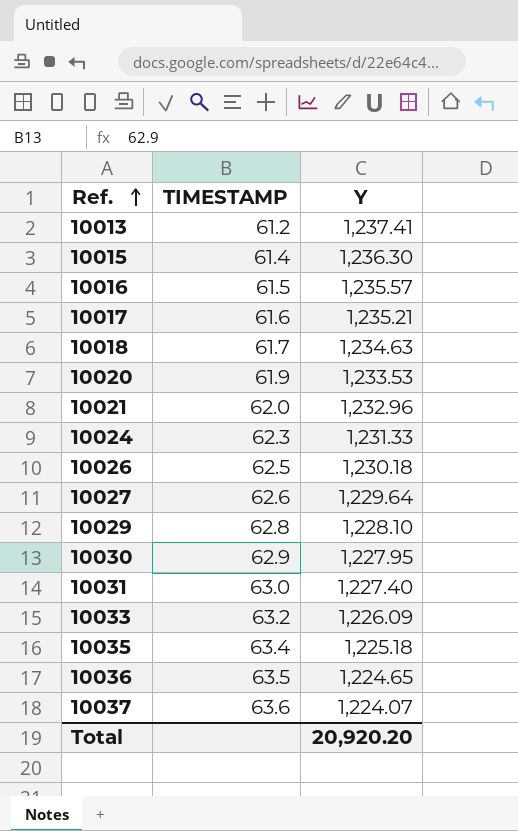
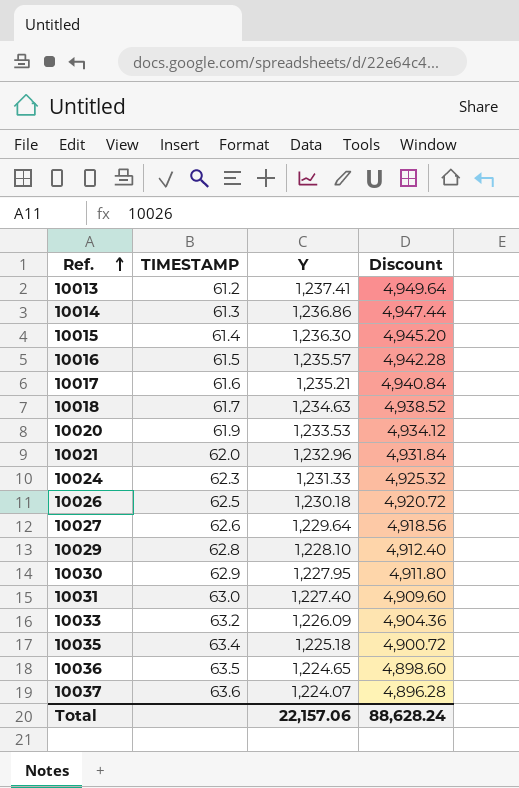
column Discount | formula: none -> [Y] * 4
row 10014: none -> 61.3 | 1,236.86 | 4,947.44
Total | Y: 20,920.20 -> 22,157.06

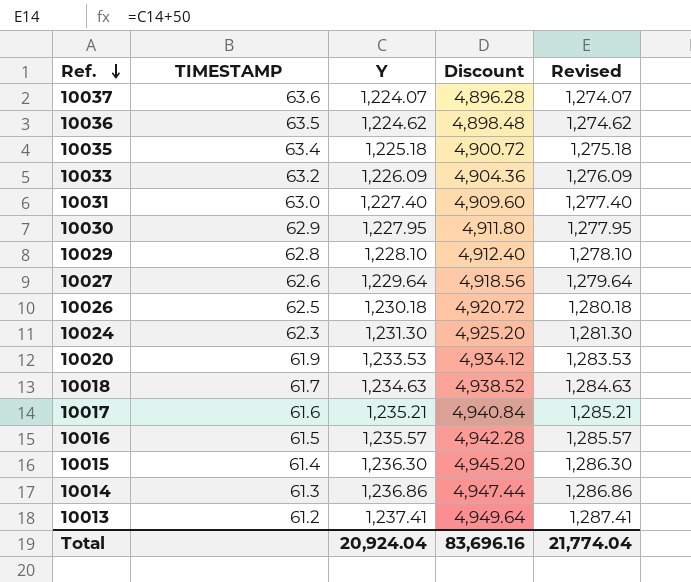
row order: Ref. ascending -> Ref. descending
column Revised | formula: none -> [Y] + 50
row 10021: 62.0 | 1,232.96 | 4,931.84 -> none
10036 | Y: 1,224.65 -> 1,224.62
10036 | Discount: 4,898.60 -> 4,898.48
10024 | Y: 1,231.33 -> 1,231.30
10024 | Discount: 4,925.32 -> 4,925.20
Total | Y: 22,157.06 -> 20,924.04
Total | Discount: 88,628.24 -> 83,696.16

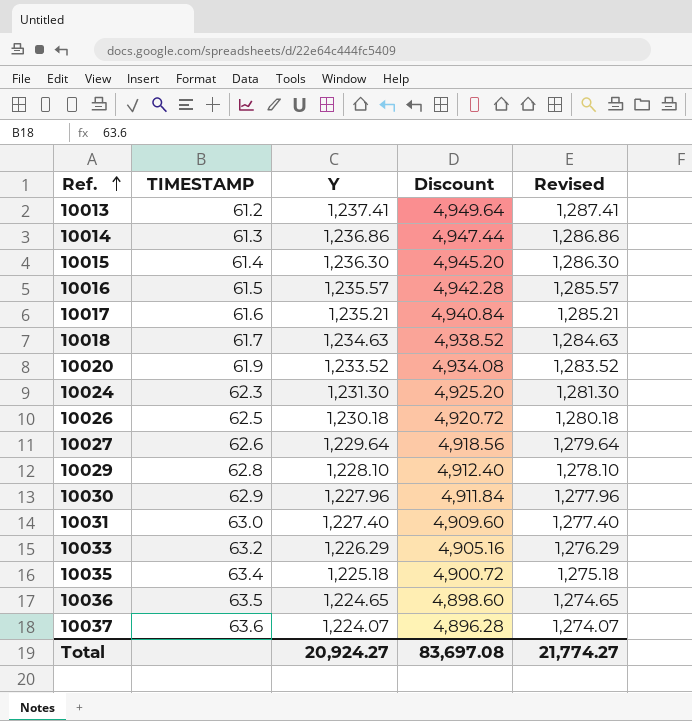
row order: Ref. descending -> Ref. ascending
10020 | Y: 1,233.53 -> 1,233.52
10020 | Discount: 4,934.12 -> 4,934.08
10020 | Revised: 1,283.53 -> 1,283.52
10030 | Y: 1,227.95 -> 1,227.96
10030 | Discount: 4,911.80 -> 4,911.84
10030 | Revised: 1,277.95 -> 1,277.96
10033 | Y: 1,226.09 -> 1,226.29
10033 | Discount: 4,904.36 -> 4,905.16
10033 | Revised: 1,276.09 -> 1,276.29
10036 | Y: 1,224.62 -> 1,224.65
10036 | Discount: 4,898.48 -> 4,898.60
10036 | Revised: 1,274.62 -> 1,274.65
Total | Y: 20,924.04 -> 20,924.27
Total | Discount: 83,696.16 -> 83,697.08
Total | Revised: 21,774.04 -> 21,774.27

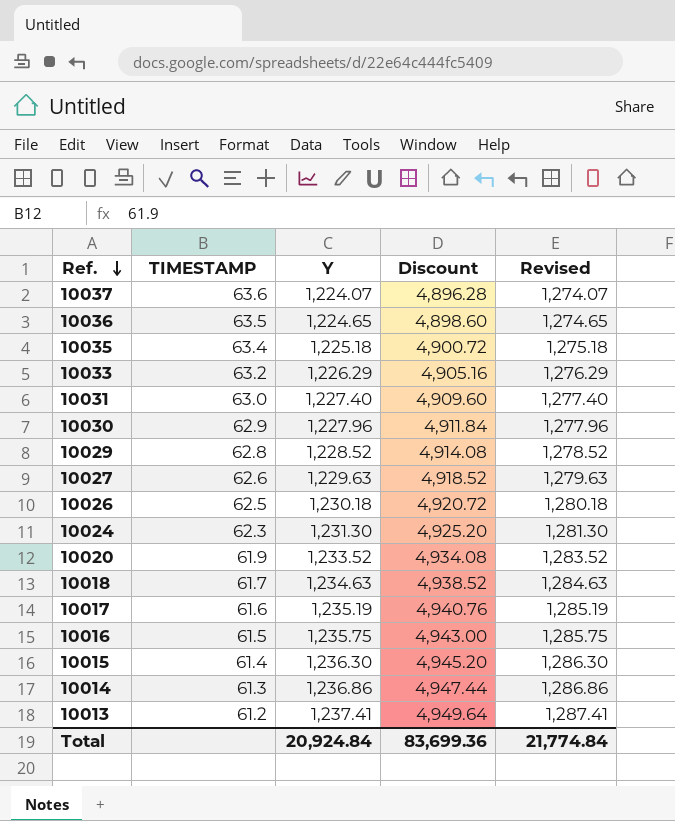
row order: Ref. ascending -> Ref. descending
10029 | Y: 1,228.10 -> 1,228.52
10029 | Discount: 4,912.40 -> 4,914.08
10029 | Revised: 1,278.10 -> 1,278.52
10027 | Y: 1,229.64 -> 1,229.63
10027 | Discount: 4,918.56 -> 4,918.52
10027 | Revised: 1,279.64 -> 1,279.63
10017 | Y: 1,235.21 -> 1,235.19
10017 | Discount: 4,940.84 -> 4,940.76
10017 | Revised: 1,285.21 -> 1,285.19
10016 | Y: 1,235.57 -> 1,235.75
10016 | Discount: 4,942.28 -> 4,943.00
10016 | Revised: 1,285.57 -> 1,285.75
Total | Y: 20,924.27 -> 20,924.84
Total | Discount: 83,697.08 -> 83,699.36
Total | Revised: 21,774.27 -> 21,774.84

